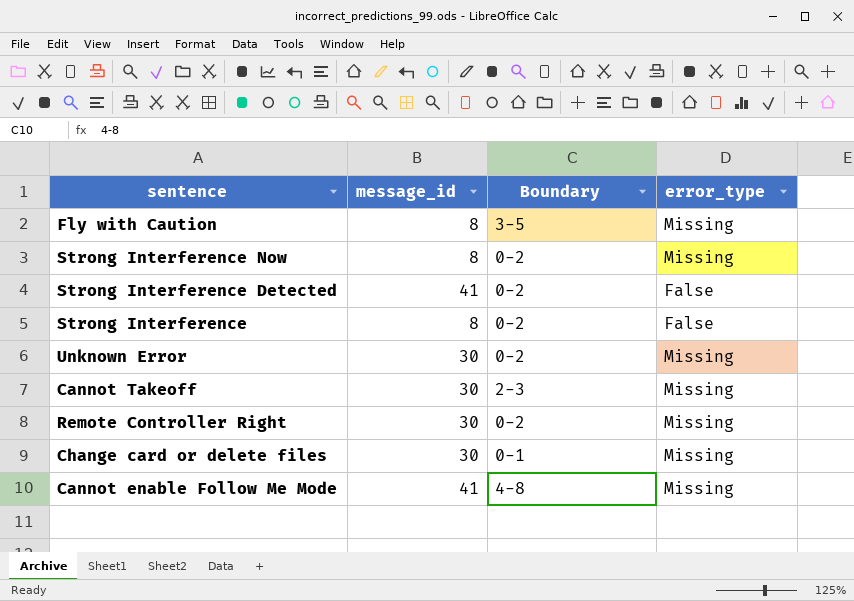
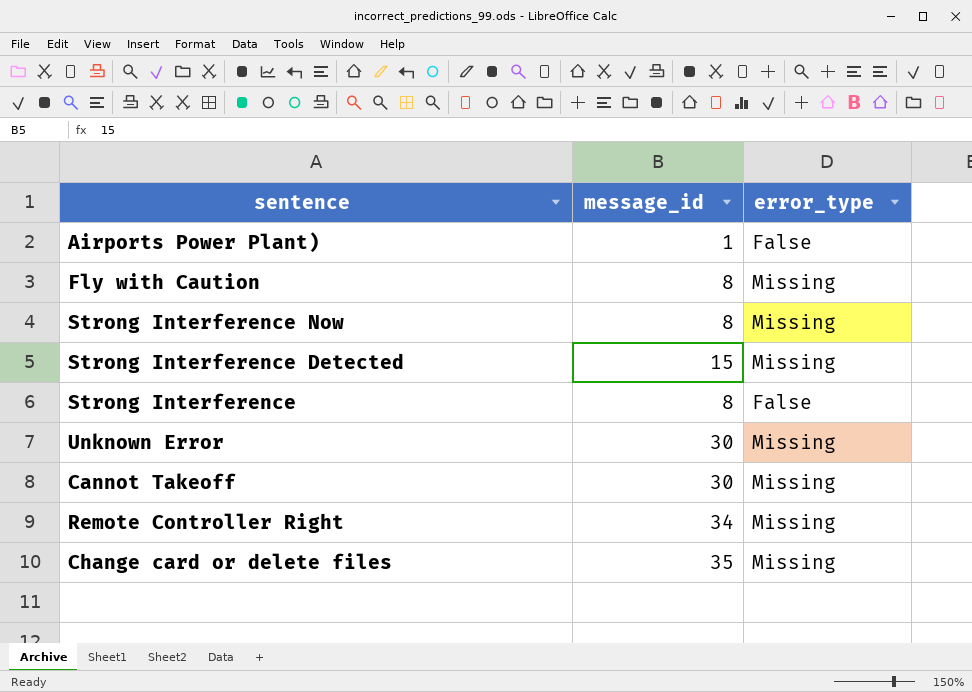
column Boundary | position: 3 -> none
row Cannot enable Follow Me Mode: 41 | 4-8 | Missing -> none
row Airports Power Plant): none -> 1 | False
Strong Interference Detected | message_id: 41 -> 15
Strong Interference Detected | error_type: False -> Missing
Remote Controller Right | message_id: 30 -> 34
Change card or delete files | message_id: 30 -> 35

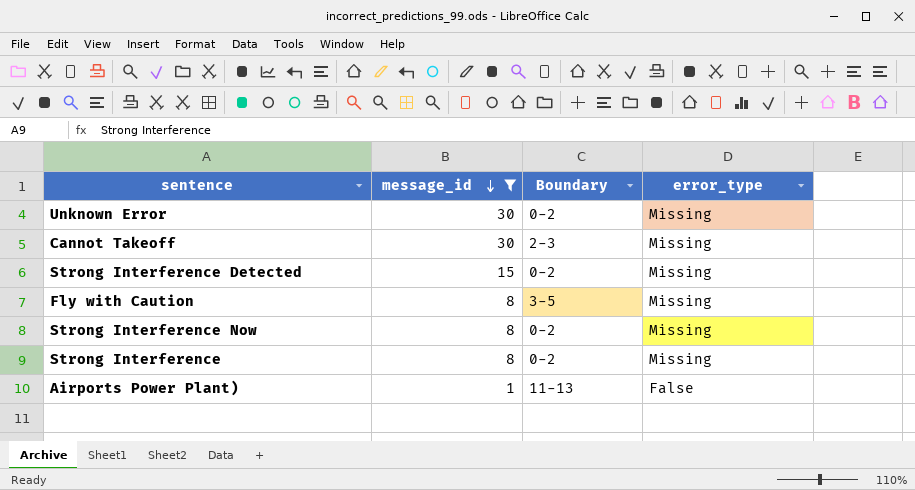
filter: none -> message_id <= 30
row order: none -> message_id descending
column Boundary | position: none -> 3
Strong Interference | error_type: False -> Missing

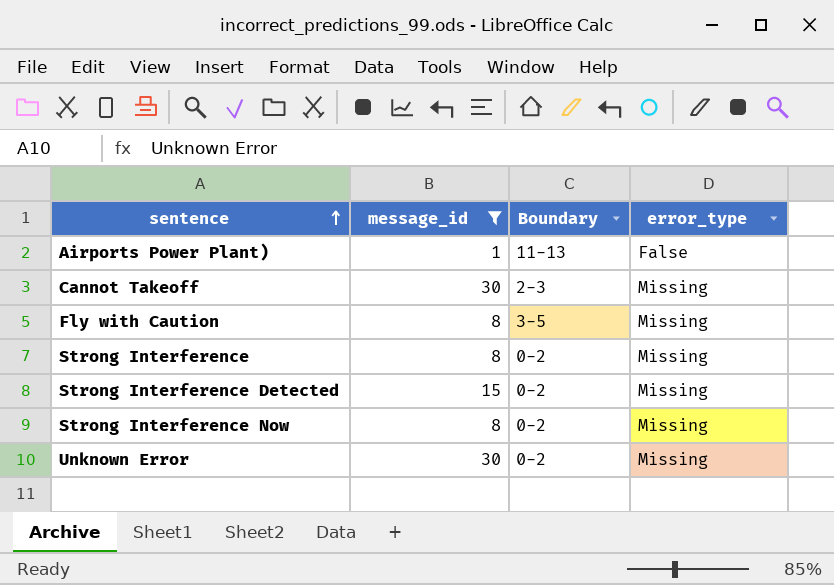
row order: message_id descending -> sentence ascending

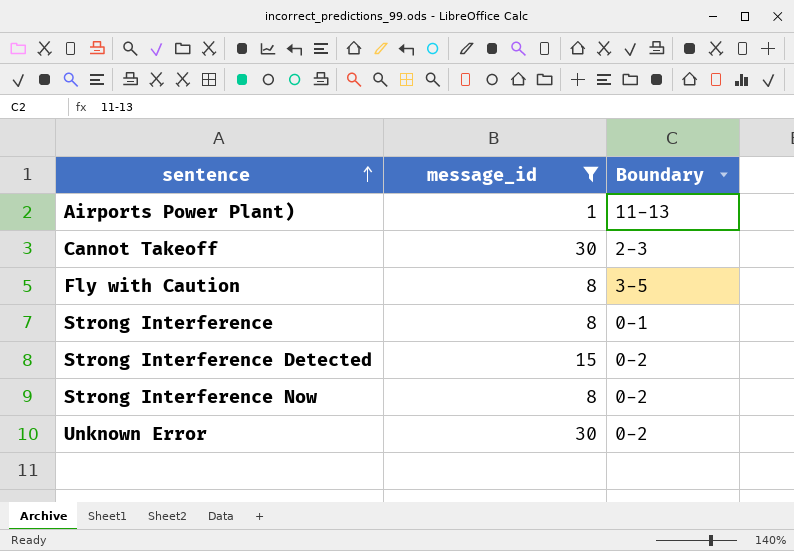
column error_type | position: 4 -> none
Strong Interference | Boundary: 0-2 -> 0-1

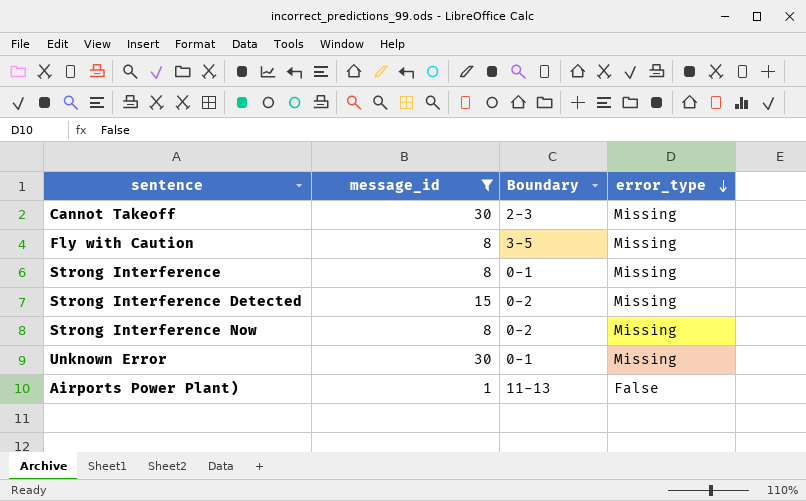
row order: sentence ascending -> error_type descending
column error_type | position: none -> 4
Unknown Error | Boundary: 0-2 -> 0-1

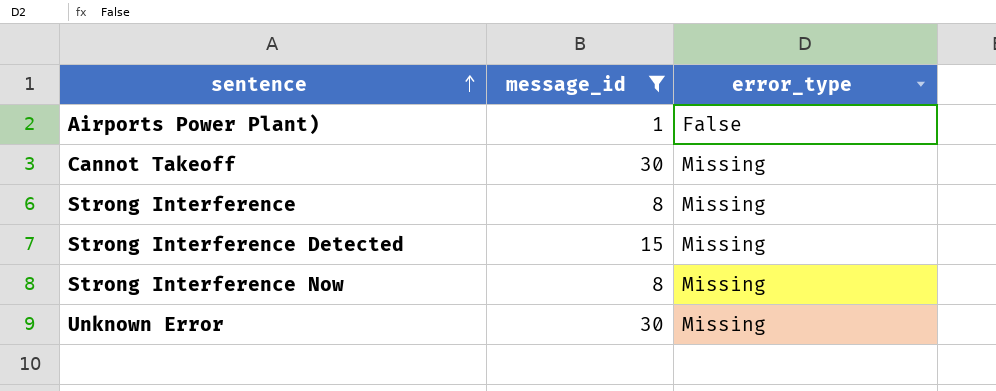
row order: error_type descending -> sentence ascending
column Boundary | position: 3 -> none
row Fly with Caution: 8 | 3-5 | Missing -> none

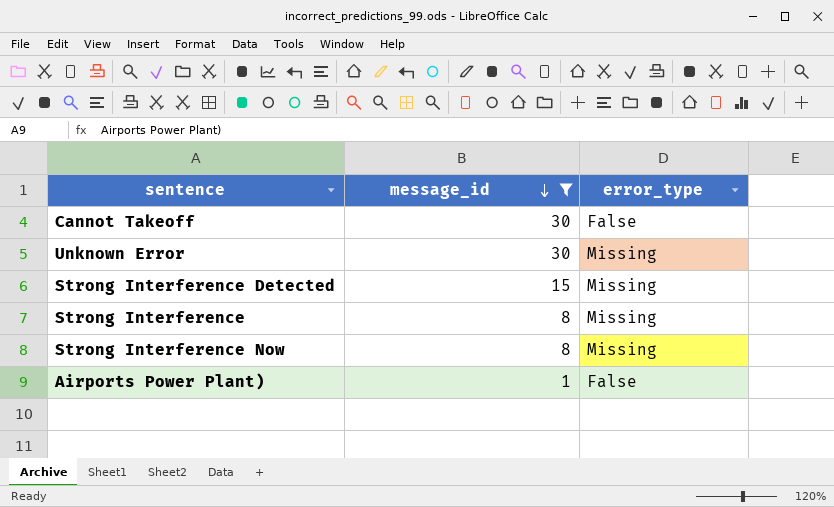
row order: sentence ascending -> message_id descending
Cannot Takeoff | error_type: Missing -> False

